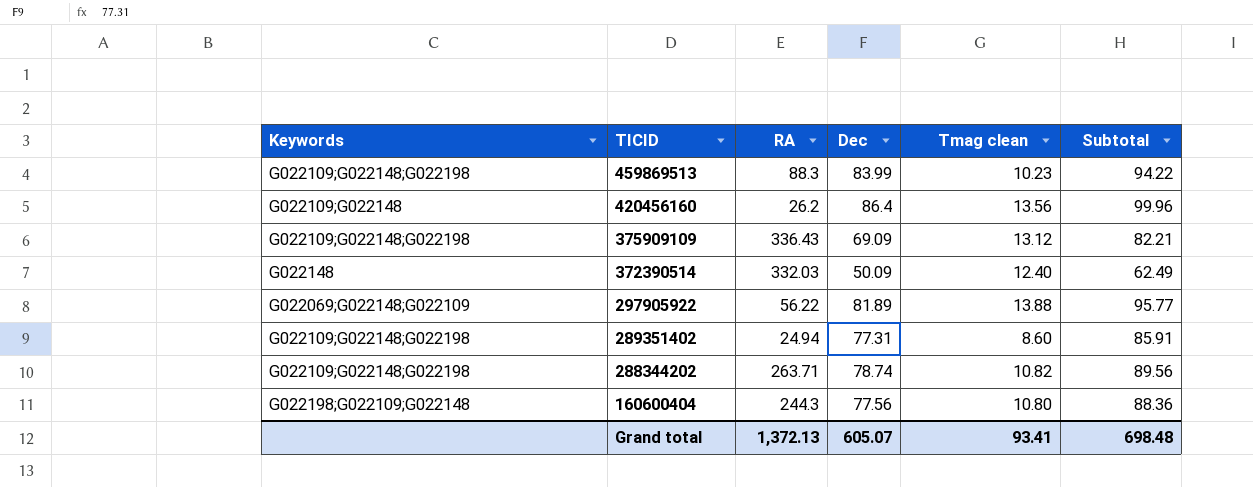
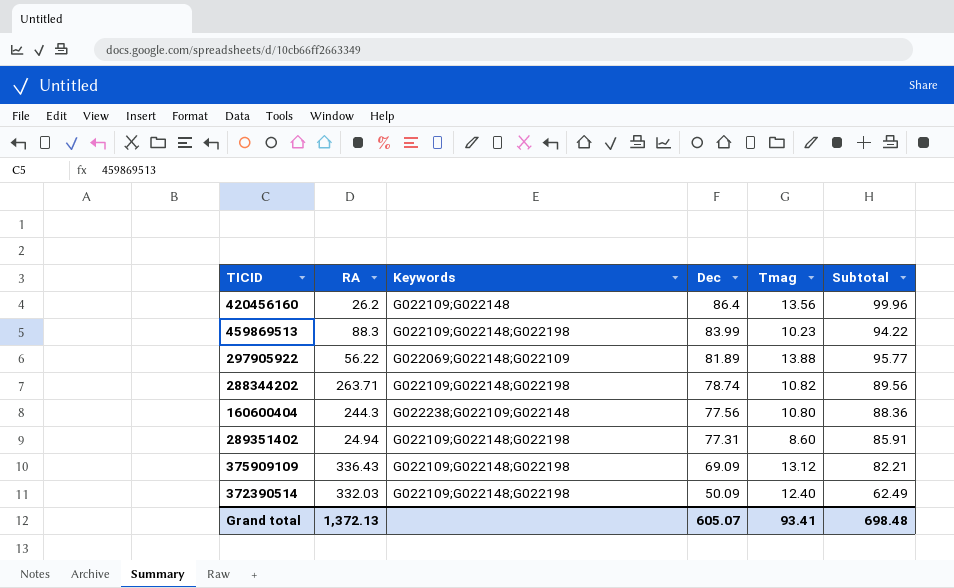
row order: TICID descending -> Dec descending
column Keywords | position: 1 -> 3
column name: Tmag clean -> Tmag
160600404 | Keywords: G022198;G022109;G022148 -> G022238;G022109;G022148
372390514 | Keywords: G022148 -> G022109;G022148;G022198

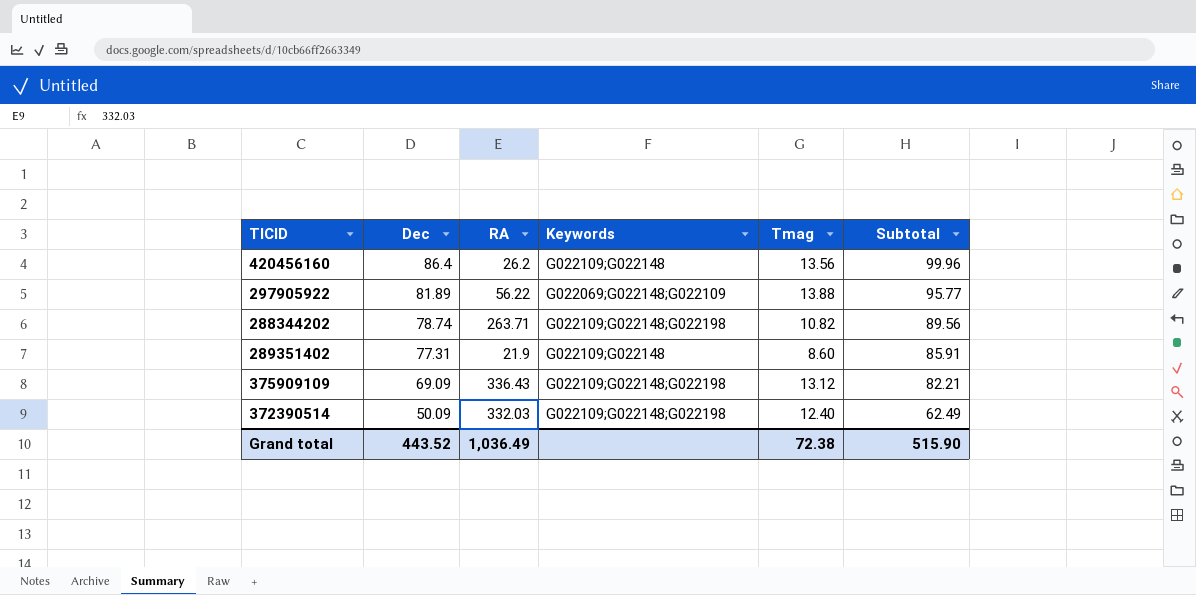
column Dec | position: 4 -> 2
row 459869513: 88.3 | G022109;G022148;G022198 | 83.99 | 10.23 | 94.22 -> none
row 160600404: 244.3 | G022238;G022109;G022148 | 77.56 | 10.80 | 88.36 -> none
289351402 | RA: 24.94 -> 21.9
289351402 | Keywords: G022109;G022148;G022198 -> G022109;G022148
Grand total | Dec: 605.07 -> 443.52
Grand total | RA: 1,372.13 -> 1,036.49
Grand total | Tmag: 93.41 -> 72.38
Grand total | Subtotal: 698.48 -> 515.90

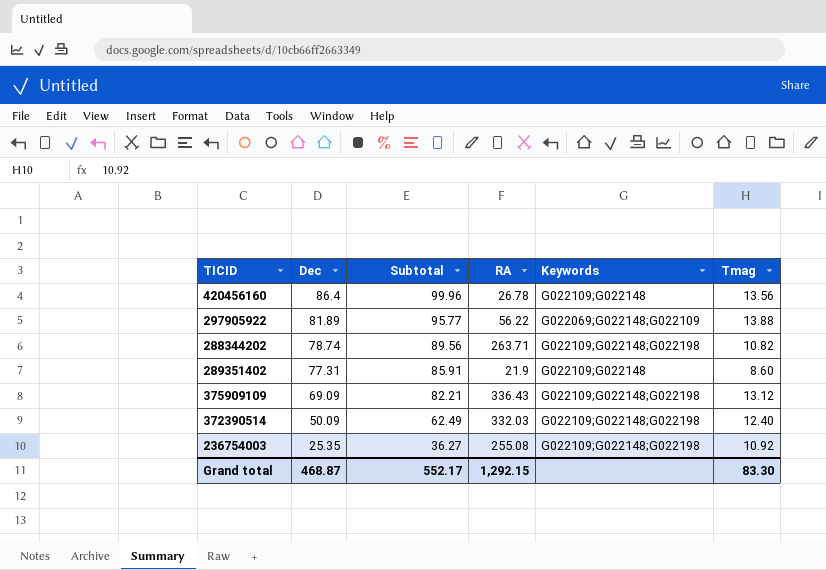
column Subtotal | position: 6 -> 3
420456160 | RA: 26.2 -> 26.78
row 236754003: none -> 25.35 | 36.27 | 255.08 | G022109;G022148;G022198 | 10.92
Grand total | Dec: 443.52 -> 468.87
Grand total | Subtotal: 515.90 -> 552.17
Grand total | RA: 1,036.49 -> 1,292.15
Grand total | Tmag: 72.38 -> 83.30

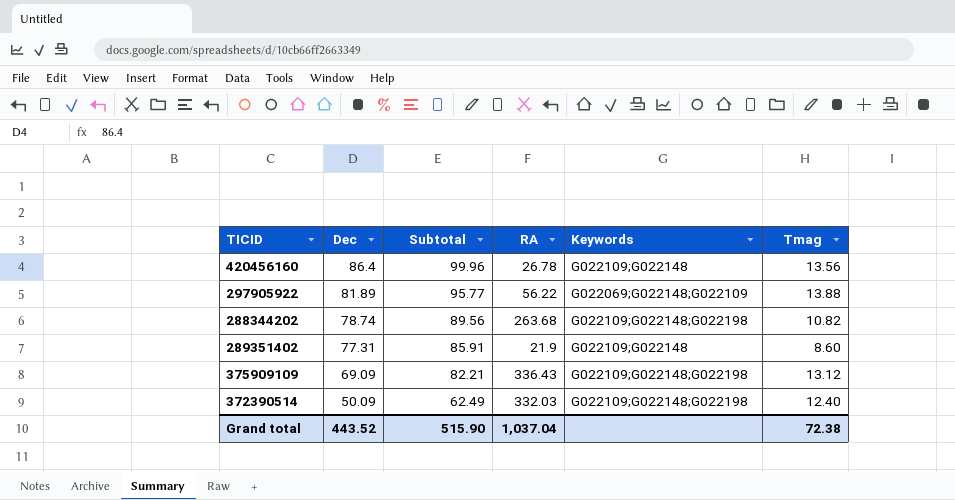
row 236754003: 25.35 | 36.27 | 255.08 | G022109;G022148;G022198 | 10.92 -> none
288344202 | RA: 263.71 -> 263.68
Grand total | Dec: 468.87 -> 443.52
Grand total | Subtotal: 552.17 -> 515.90
Grand total | RA: 1,292.15 -> 1,037.04
Grand total | Tmag: 83.30 -> 72.38

